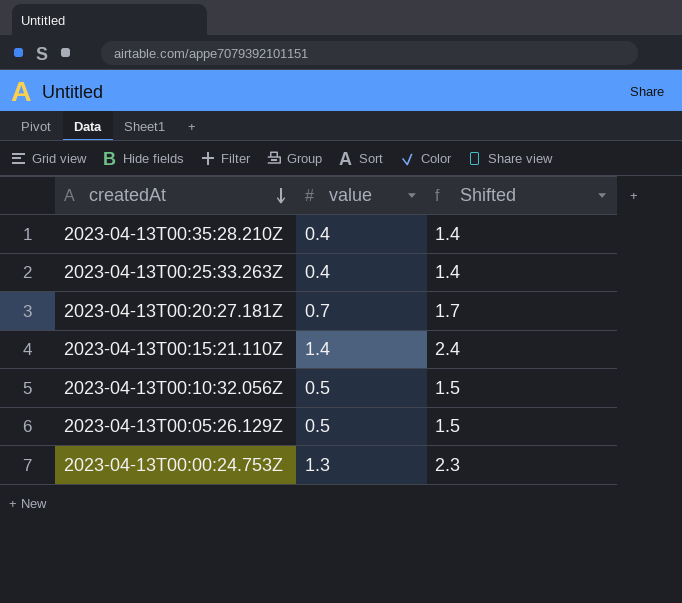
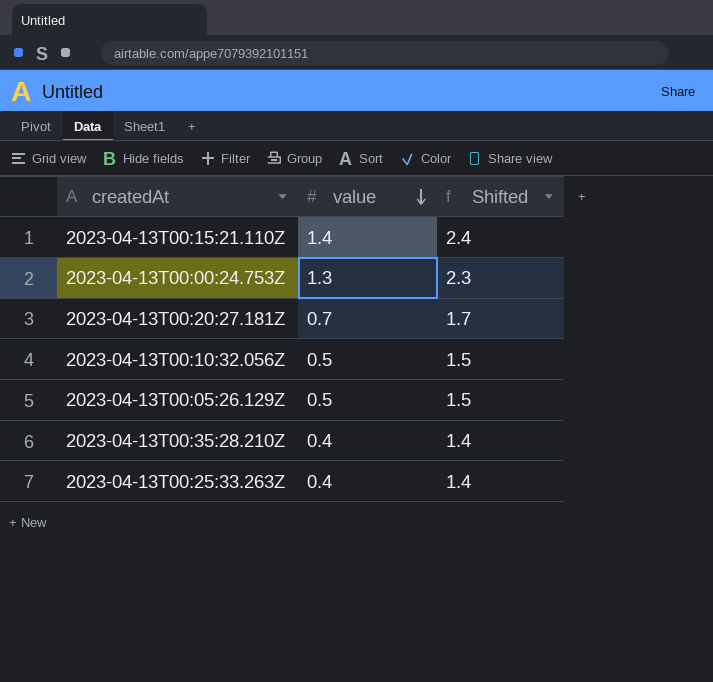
row order: createdAt descending -> value descending

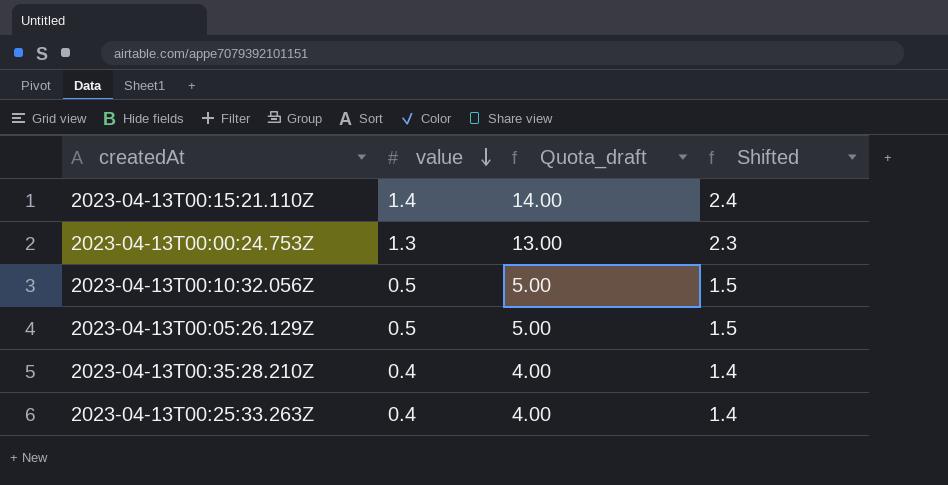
column Quota_draft | formula: none -> [value] * 10
row 2023-04-13T00:20:27.181Z: 0.7 | 1.7 -> none

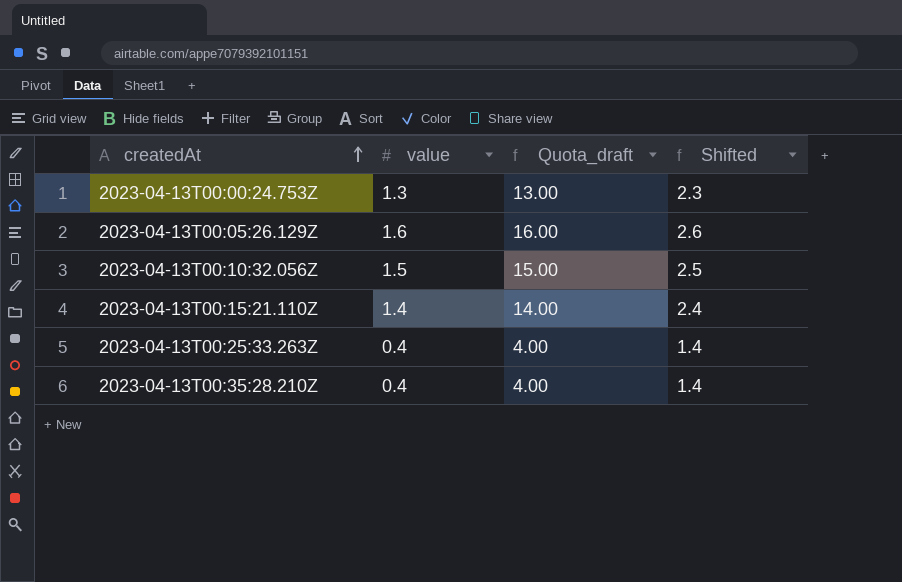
row order: value descending -> createdAt ascending
2023-04-13T00:05:26.129Z | value: 0.5 -> 1.6
2023-04-13T00:05:26.129Z | Quota_draft: 5.00 -> 16.00
2023-04-13T00:05:26.129Z | Shifted: 1.5 -> 2.6
2023-04-13T00:10:32.056Z | value: 0.5 -> 1.5
2023-04-13T00:10:32.056Z | Quota_draft: 5.00 -> 15.00
2023-04-13T00:10:32.056Z | Shifted: 1.5 -> 2.5

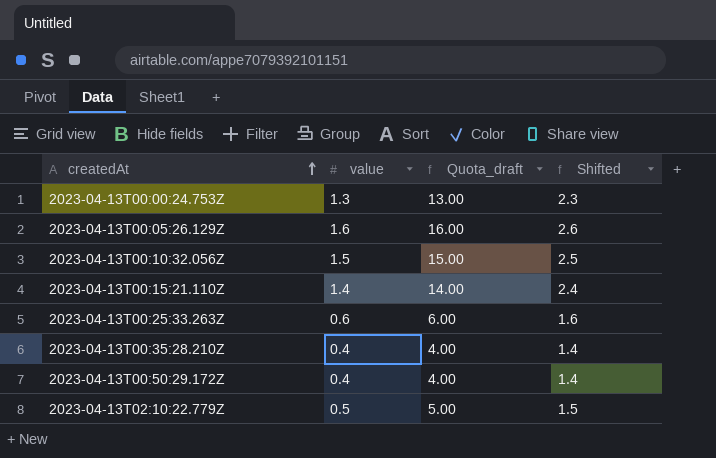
2023-04-13T00:25:33.263Z | value: 0.4 -> 0.6
2023-04-13T00:25:33.263Z | Quota_draft: 4.00 -> 6.00
2023-04-13T00:25:33.263Z | Shifted: 1.4 -> 1.6
row 2023-04-13T00:50:29.172Z: none -> 0.4 | 4.00 | 1.4
row 2023-04-13T02:10:22.779Z: none -> 0.5 | 5.00 | 1.5

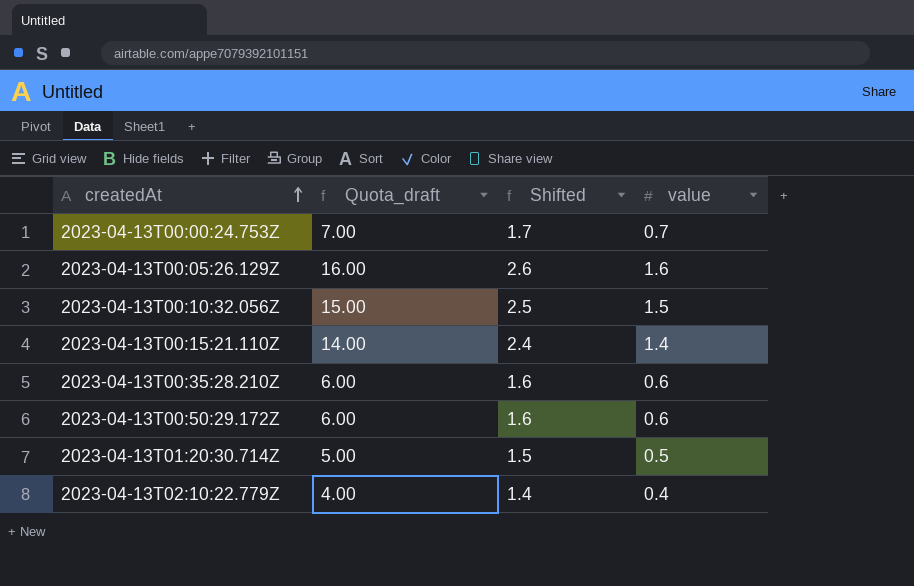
column value | position: 2 -> 4
row 2023-04-13T00:25:33.263Z: 0.6 | 6.00 | 1.6 -> none
2023-04-13T00:00:24.753Z | Quota_draft: 13.00 -> 7.00
2023-04-13T00:00:24.753Z | Shifted: 2.3 -> 1.7
2023-04-13T00:00:24.753Z | value: 1.3 -> 0.7
2023-04-13T00:35:28.210Z | Quota_draft: 4.00 -> 6.00
2023-04-13T00:35:28.210Z | Shifted: 1.4 -> 1.6
2023-04-13T00:35:28.210Z | value: 0.4 -> 0.6
2023-04-13T00:50:29.172Z | Quota_draft: 4.00 -> 6.00
2023-04-13T00:50:29.172Z | Shifted: 1.4 -> 1.6
2023-04-13T00:50:29.172Z | value: 0.4 -> 0.6
row 2023-04-13T01:20:30.714Z: none -> 5.00 | 1.5 | 0.5
2023-04-13T02:10:22.779Z | Quota_draft: 5.00 -> 4.00
2023-04-13T02:10:22.779Z | Shifted: 1.5 -> 1.4
2023-04-13T02:10:22.779Z | value: 0.5 -> 0.4

